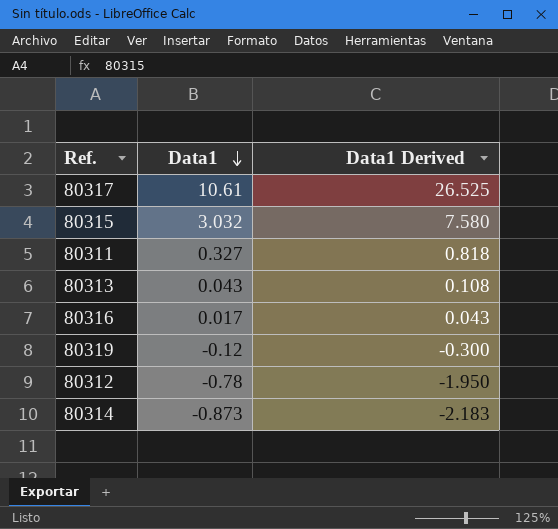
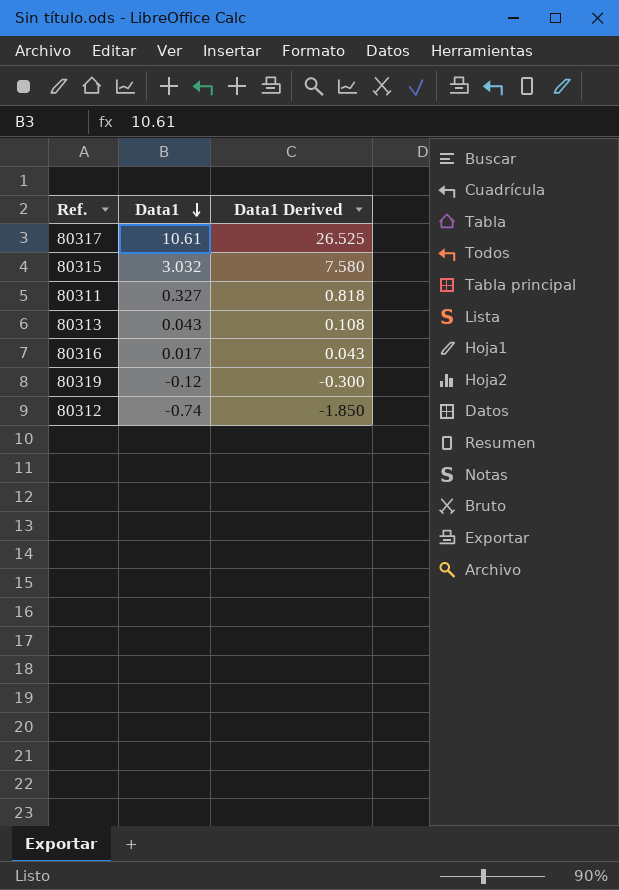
row 80314: -0.873 | -2.183 -> none
80312 | Data1: -0.78 -> -0.74
80312 | Data1 Derived: -1.950 -> -1.850

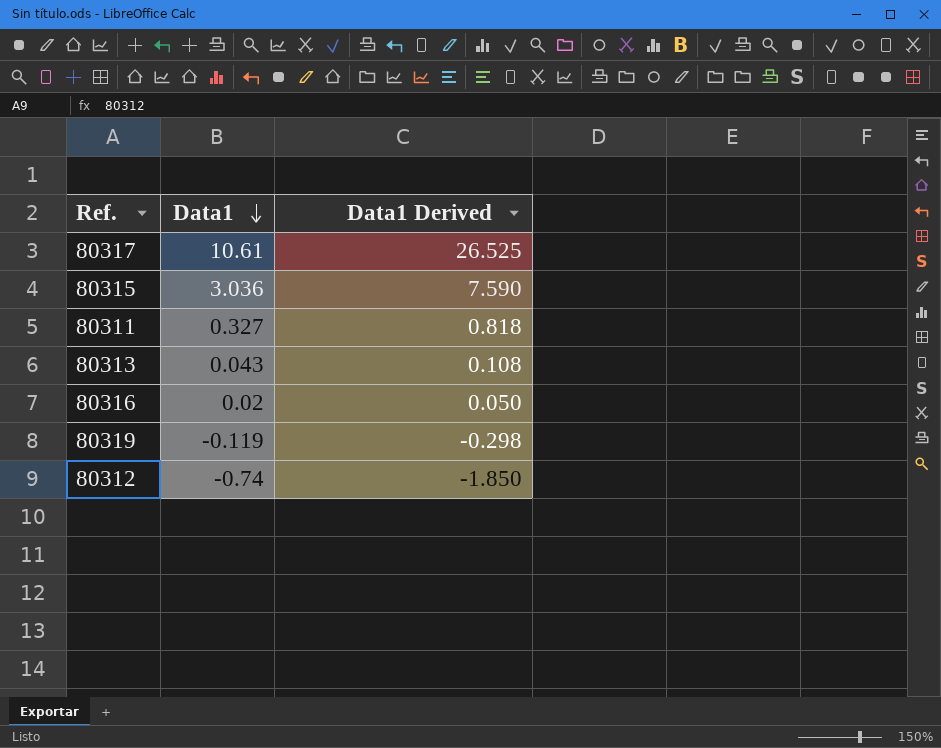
80315 | Data1: 3.032 -> 3.036
80315 | Data1 Derived: 7.580 -> 7.590
80316 | Data1: 0.017 -> 0.02
80316 | Data1 Derived: 0.043 -> 0.050
80319 | Data1: -0.12 -> -0.119
80319 | Data1 Derived: -0.300 -> -0.298

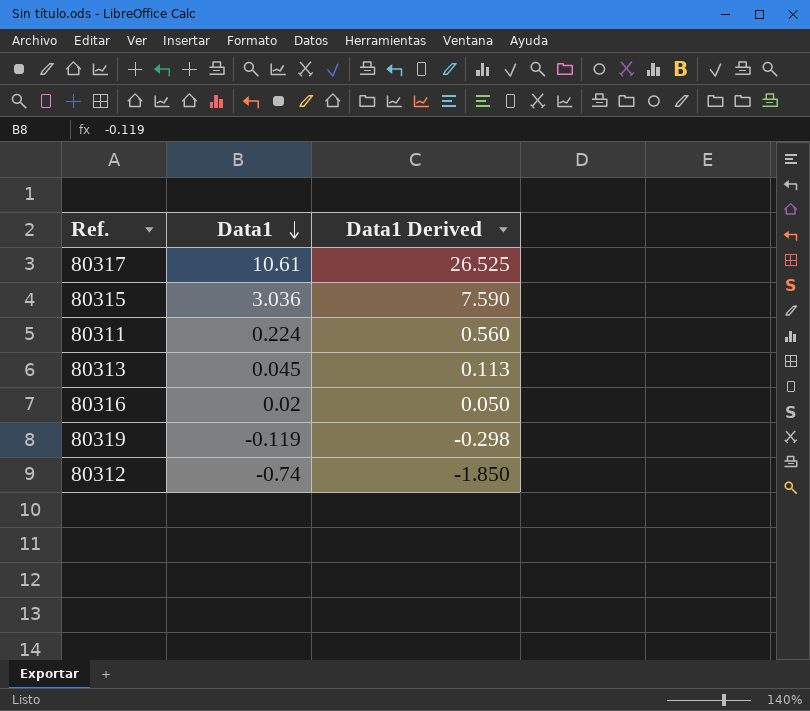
80311 | Data1: 0.327 -> 0.224
80311 | Data1 Derived: 0.818 -> 0.560
80313 | Data1: 0.043 -> 0.045
80313 | Data1 Derived: 0.108 -> 0.113

